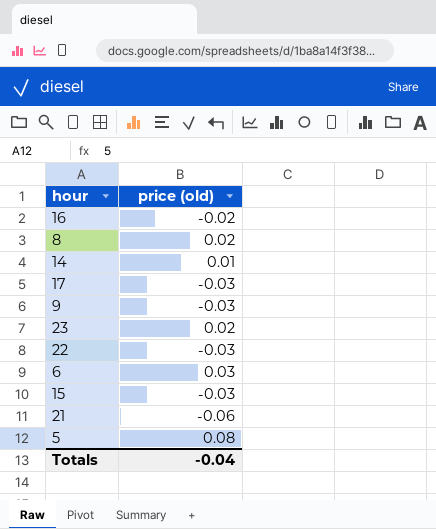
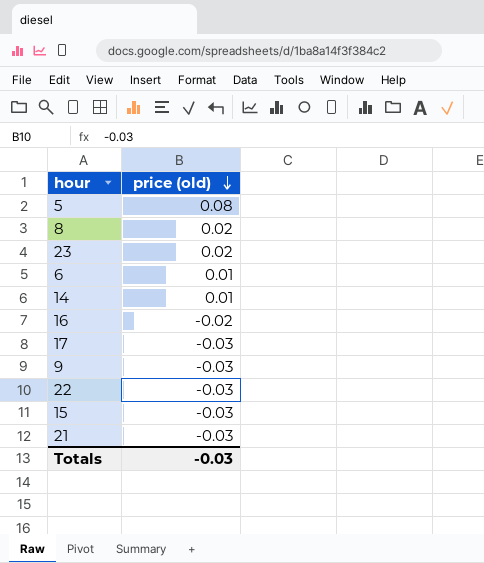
row order: none -> price (old) descending
6 | price (old): 0.03 -> 0.01
21 | price (old): -0.06 -> -0.03
Totals | price (old): -0.04 -> -0.03

